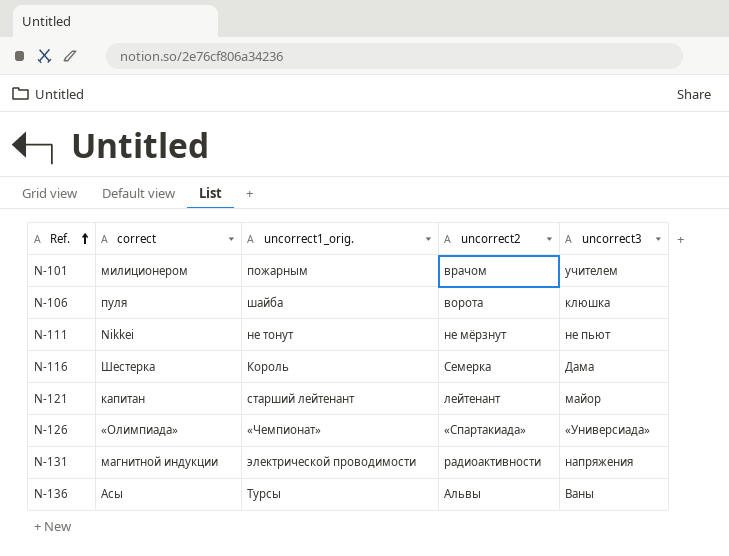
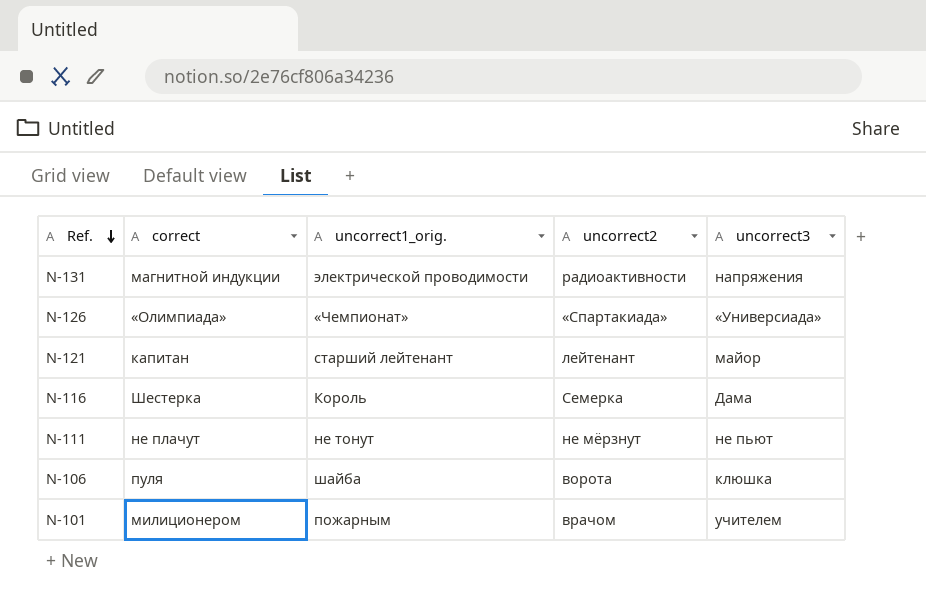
row order: Ref. ascending -> Ref. descending
row N-136: Асы | Турсы | Альвы | Ваны -> none
N-111 | correct: Nikkei -> не плачут

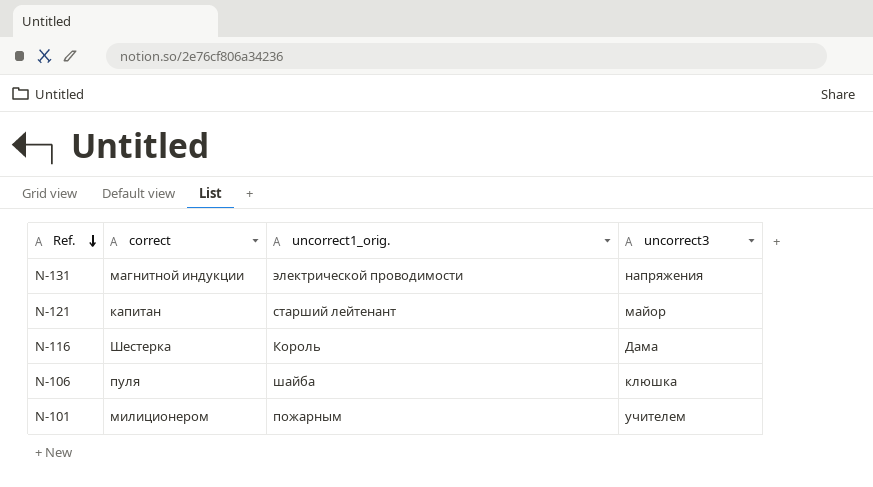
column uncorrect2 | position: 4 -> none
row N-126: «Олимпиада» | «Чемпионат» | «Спартакиада» | «Универсиада» -> none
row N-111: не плачут | не тонут | не мёрзнут | не пьют -> none

